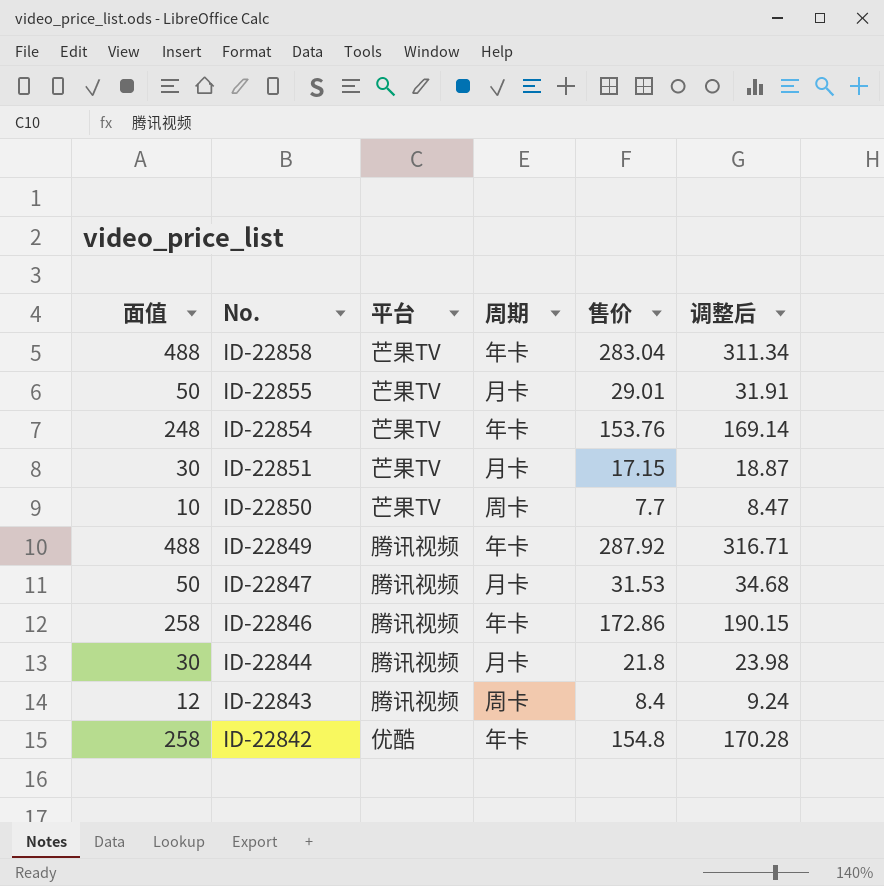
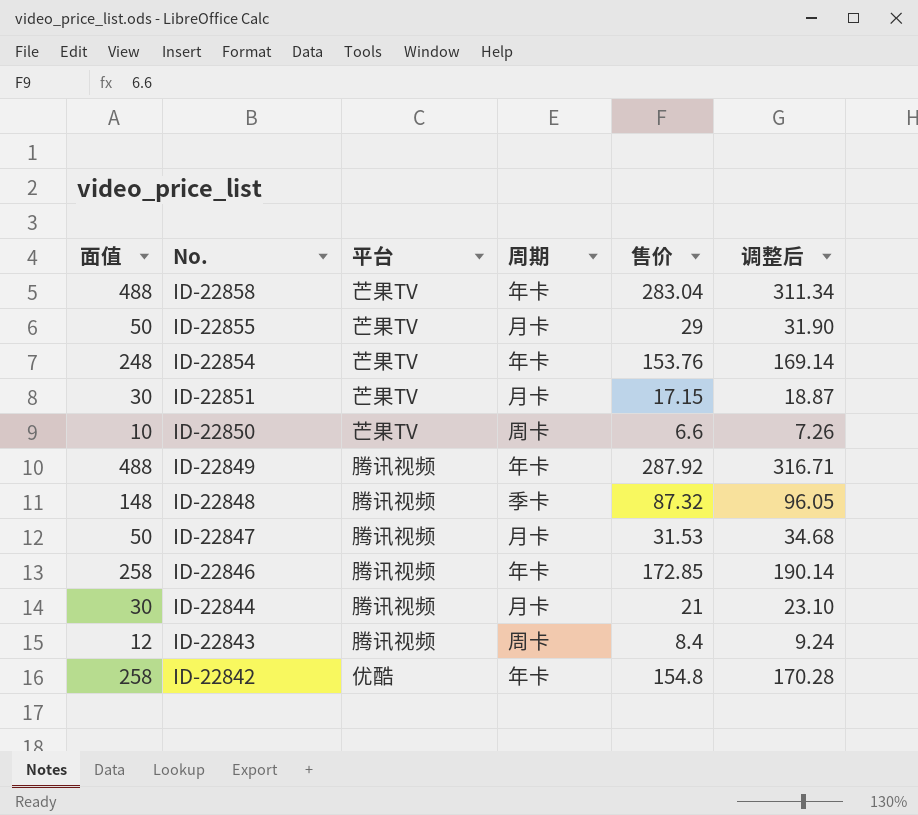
ID-22855 | 售价: 29.01 -> 29
ID-22855 | 调整后: 31.91 -> 31.90
ID-22850 | 售价: 7.7 -> 6.6
ID-22850 | 调整后: 8.47 -> 7.26
row ID-22848: none -> 148 | 腾讯视频 | 季卡 | 87.32 | 96.05
ID-22846 | 售价: 172.86 -> 172.85
ID-22846 | 调整后: 190.15 -> 190.14
ID-22844 | 售价: 21.8 -> 21
ID-22844 | 调整后: 23.98 -> 23.10

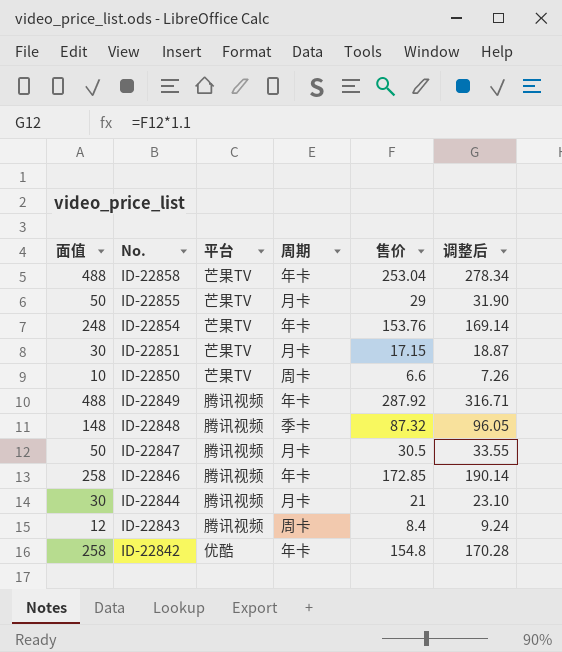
ID-22858 | 售价: 283.04 -> 253.04
ID-22858 | 调整后: 311.34 -> 278.34
ID-22847 | 售价: 31.53 -> 30.5
ID-22847 | 调整后: 34.68 -> 33.55

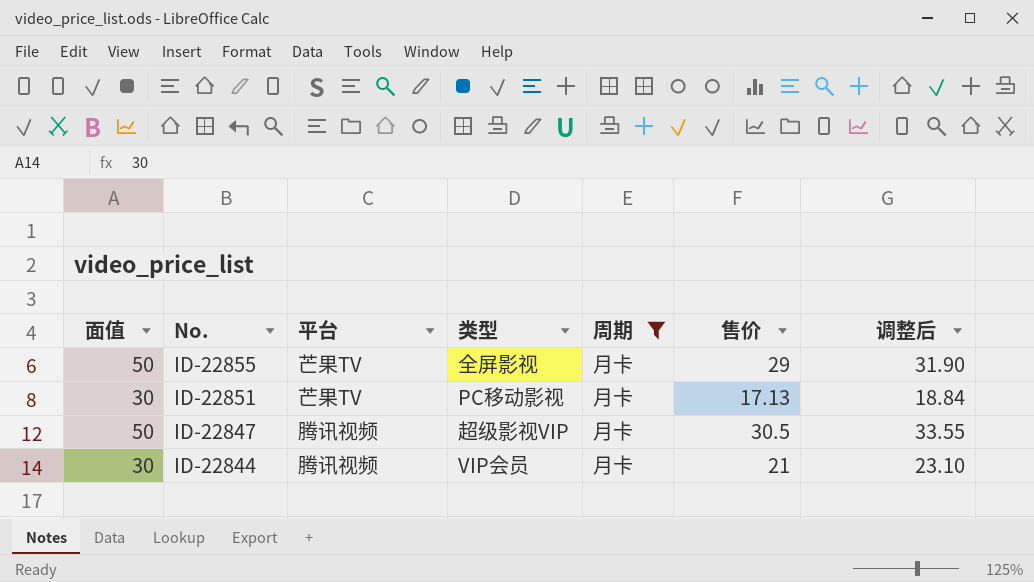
filter: none -> 周期 = 月卡
column 类型 | position: none -> 4
ID-22851 | 售价: 17.15 -> 17.13
ID-22851 | 调整后: 18.87 -> 18.84

